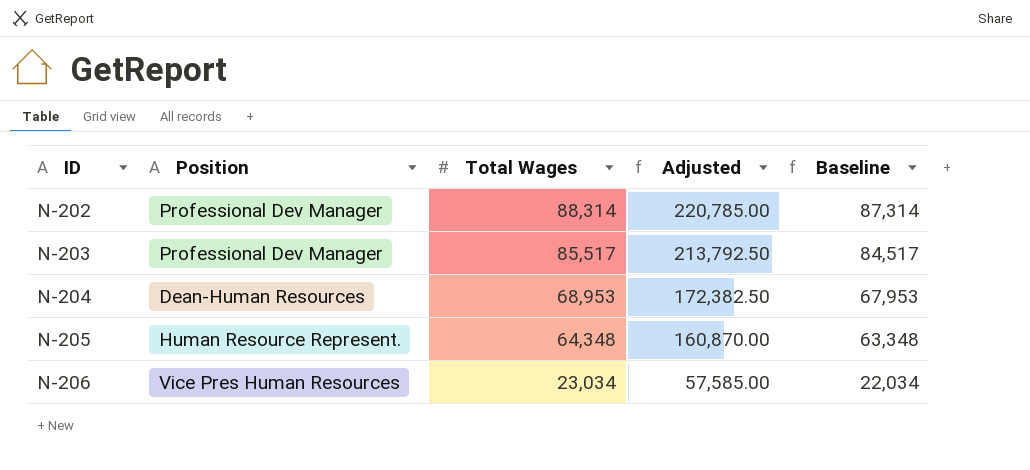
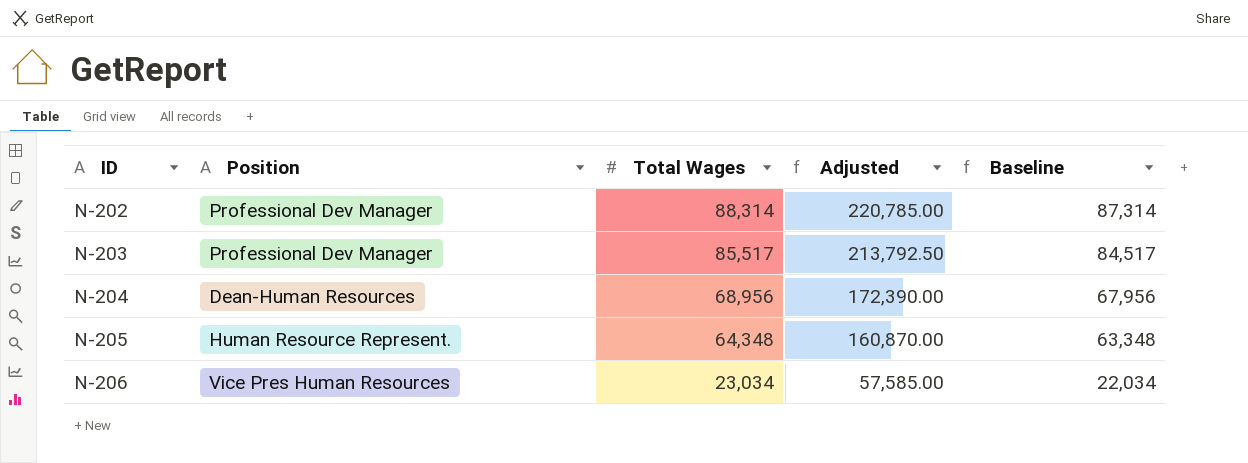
N-204 | Total Wages: 68,953 -> 68,956
N-204 | Adjusted: 172,382.50 -> 172,390.00
N-204 | Baseline: 67,953 -> 67,956

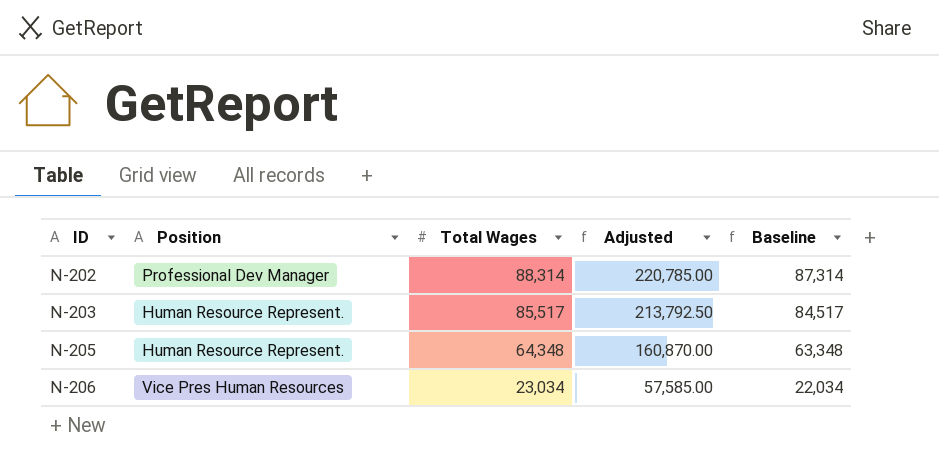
row N-204: Dean-Human Resources | 68,956 | 172,390.00 | 67,956 -> none
N-203 | Position: Professional Dev Manager -> Human Resource Represent.

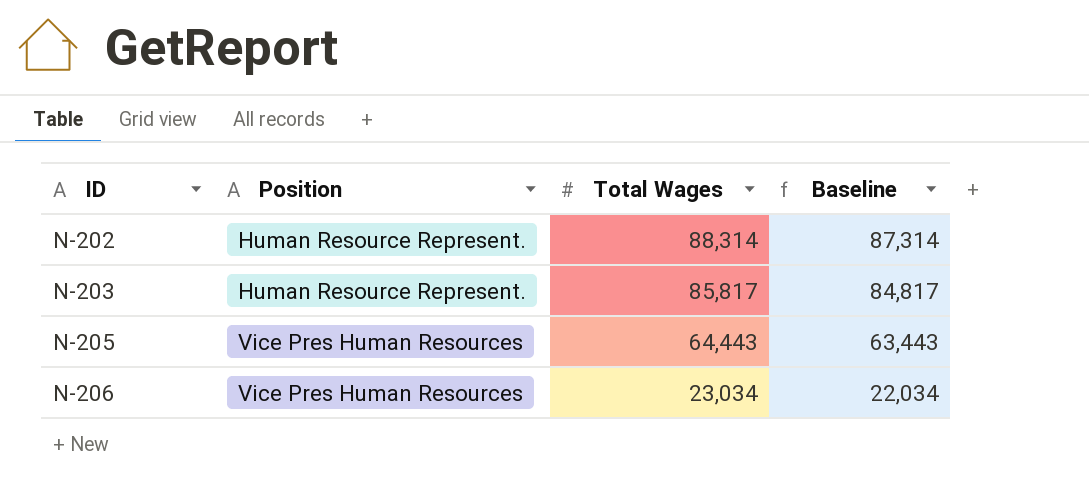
column Adjusted | formula: [Total Wages] * 2.5 -> none
N-202 | Position: Professional Dev Manager -> Human Resource Represent.
N-203 | Total Wages: 85,517 -> 85,817
N-203 | Baseline: 84,517 -> 84,817
N-205 | Position: Human Resource Represent. -> Vice Pres Human Resources
N-205 | Total Wages: 64,348 -> 64,443
N-205 | Baseline: 63,348 -> 63,443

